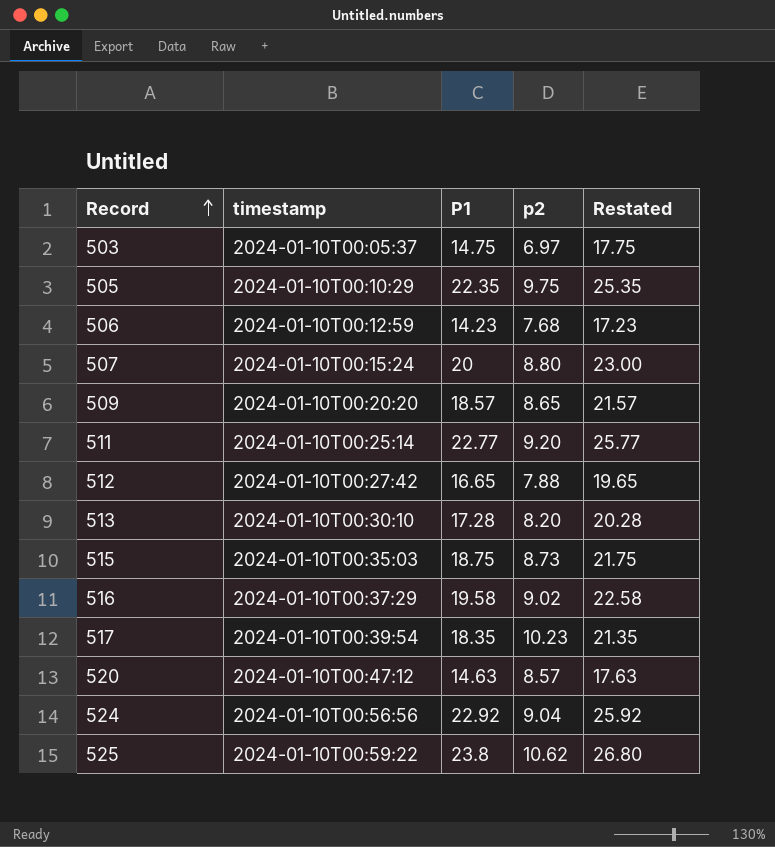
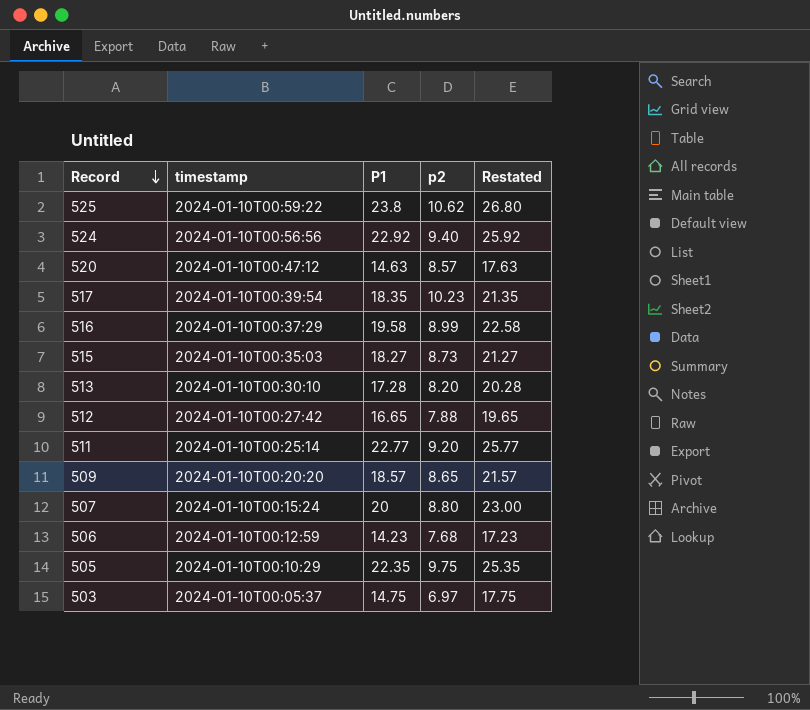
row order: Record ascending -> Record descending
524 | p2: 9.04 -> 9.40
516 | p2: 9.02 -> 8.99
515 | P1: 18.75 -> 18.27
515 | Restated: 21.75 -> 21.27

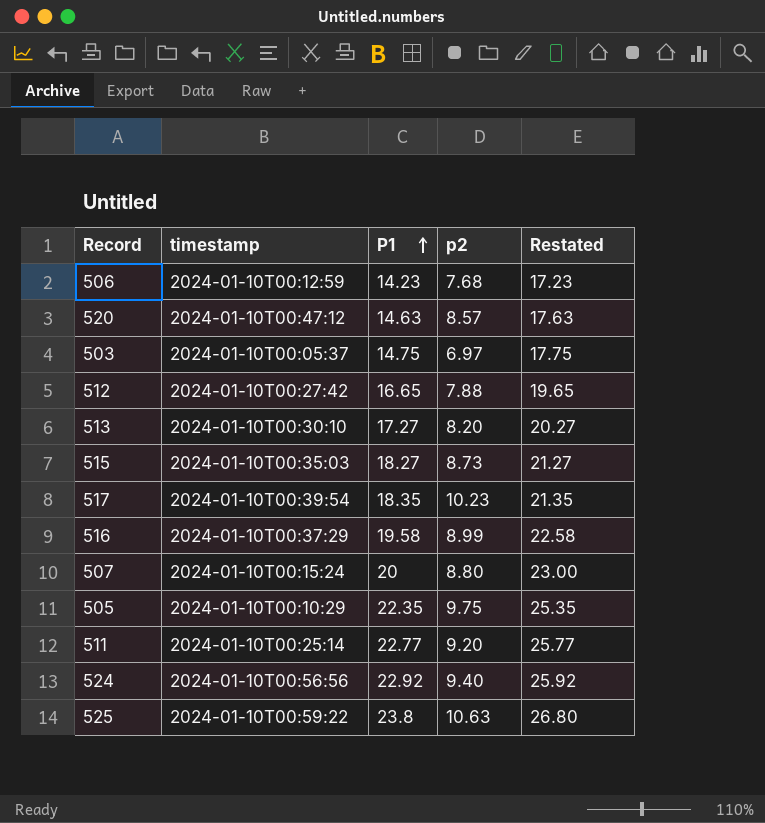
row order: Record descending -> P1 ascending
row 509: 2024-01-10T00:20:20 | 18.57 | 8.65 | 21.57 -> none
513 | P1: 17.28 -> 17.27
513 | Restated: 20.28 -> 20.27
525 | p2: 10.62 -> 10.63

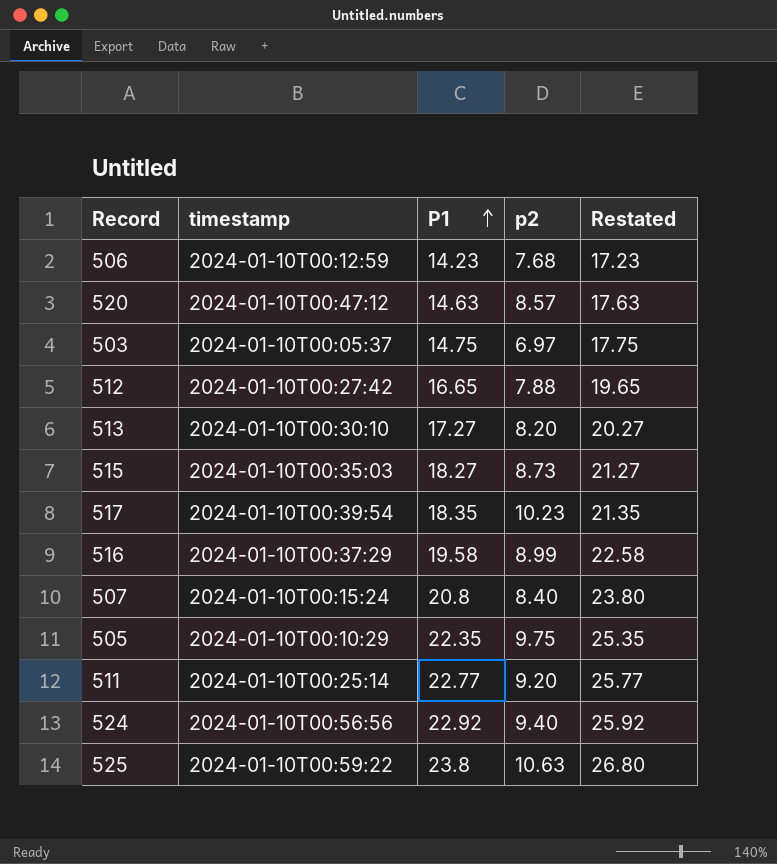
507 | P1: 20 -> 20.8
507 | p2: 8.80 -> 8.40
507 | Restated: 23.00 -> 23.80

